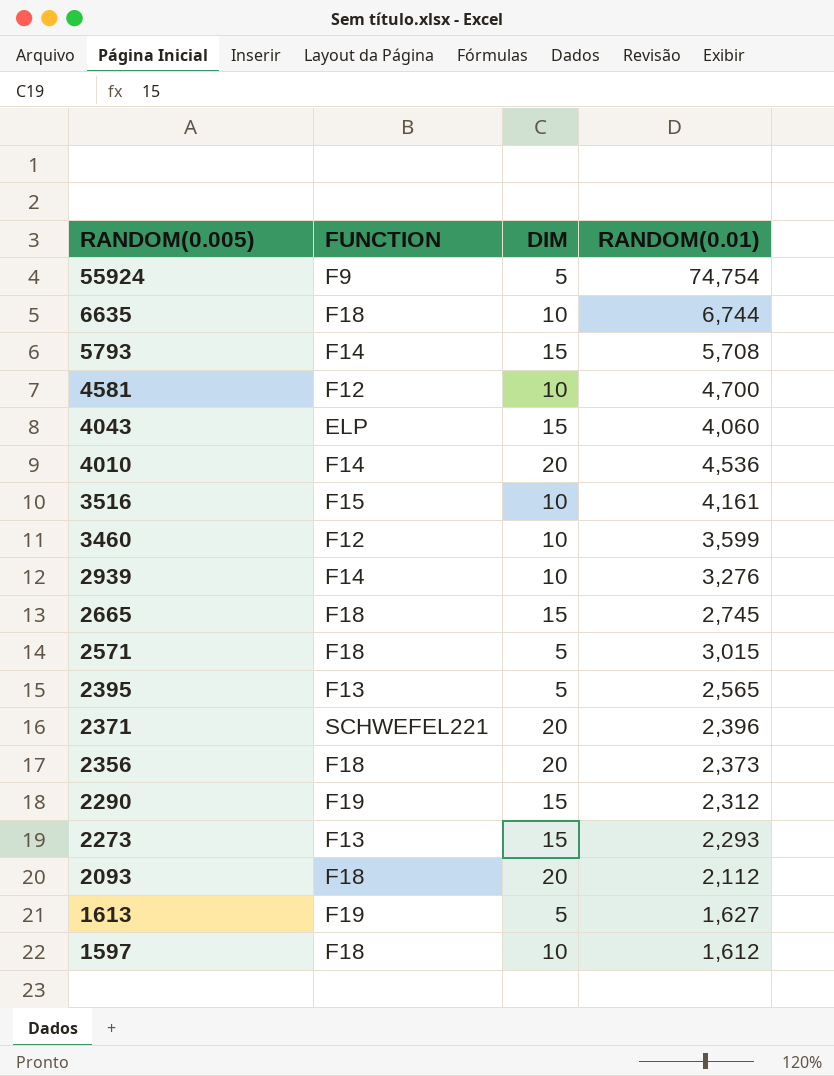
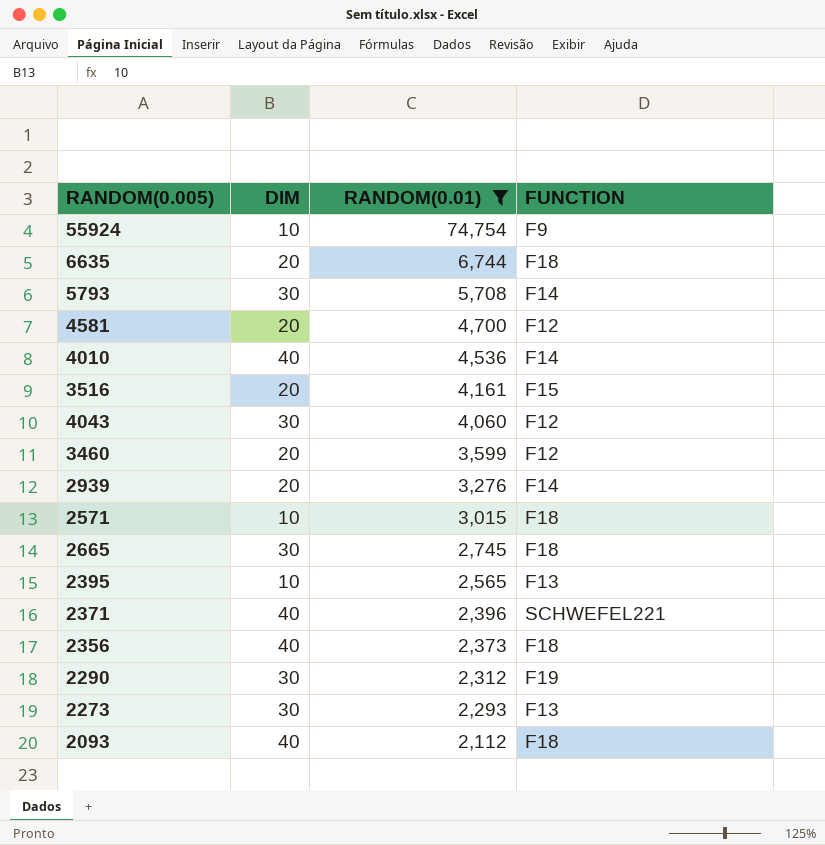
filter: none -> RANDOM(0.01) >= 2,112
row order: RANDOM(0.005) descending -> RANDOM(0.01) descending
column FUNCTION | position: 2 -> 4
55924 | DIM: 5 -> 10
6635 | DIM: 10 -> 20
5793 | DIM: 15 -> 30
4581 | DIM: 10 -> 20
4010 | DIM: 20 -> 40
3516 | DIM: 10 -> 20
4043 | DIM: 15 -> 30
4043 | FUNCTION: ELP -> F12
3460 | DIM: 10 -> 20
2939 | DIM: 10 -> 20
2571 | DIM: 5 -> 10
2665 | DIM: 15 -> 30
2395 | DIM: 5 -> 10
2371 | DIM: 20 -> 40
2356 | DIM: 20 -> 40
2290 | DIM: 15 -> 30
2273 | DIM: 15 -> 30
2093 | DIM: 20 -> 40

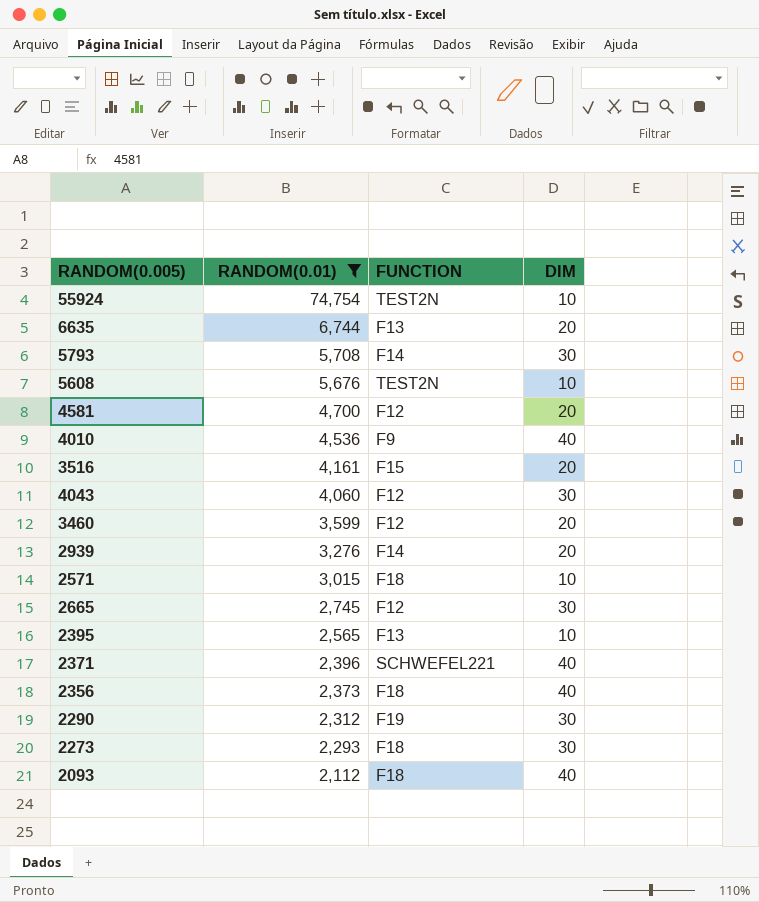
column DIM | position: 2 -> 4
55924 | FUNCTION: F9 -> TEST2N
6635 | FUNCTION: F18 -> F13
row 5608: none -> 5,676 | TEST2N | 10
4010 | FUNCTION: F14 -> F9
2665 | FUNCTION: F18 -> F12
2273 | FUNCTION: F13 -> F18

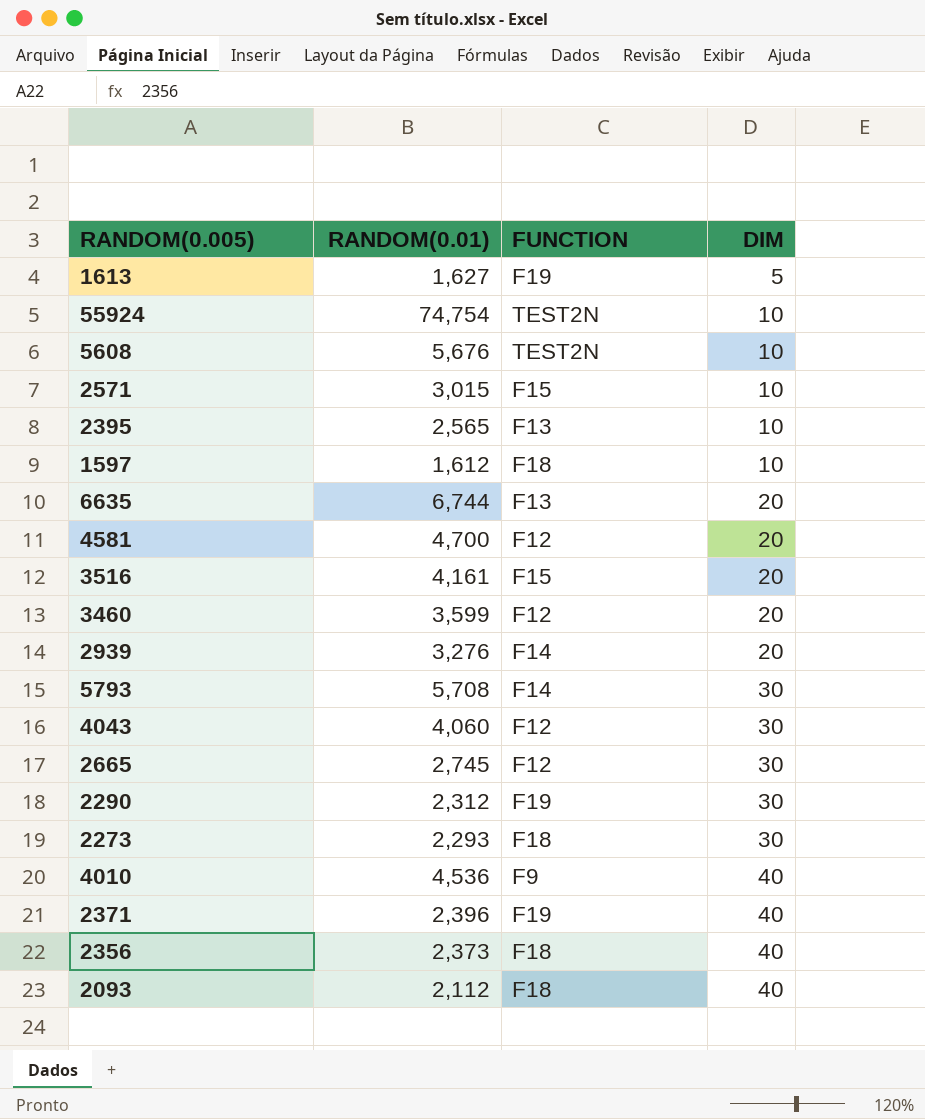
filter: RANDOM(0.01) >= 2,112 -> none
row order: RANDOM(0.01) descending -> DIM ascending
2571 | FUNCTION: F18 -> F15
2371 | FUNCTION: SCHWEFEL221 -> F19

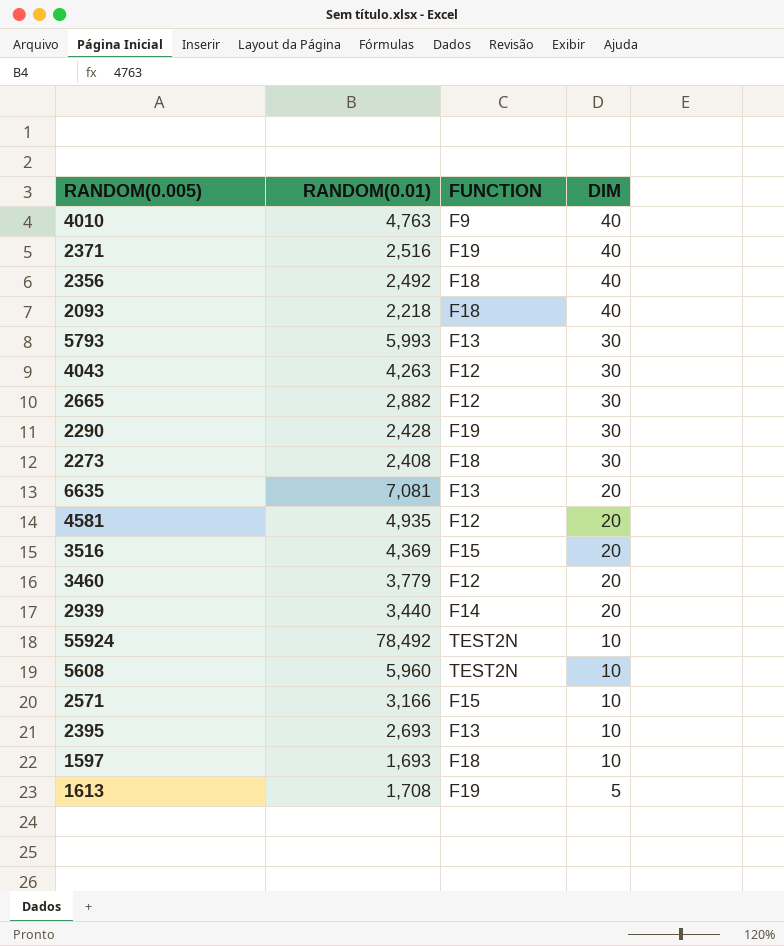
row order: DIM ascending -> DIM descending
4010 | RANDOM(0.01): 4,536 -> 4,763
2371 | RANDOM(0.01): 2,396 -> 2,516
2356 | RANDOM(0.01): 2,373 -> 2,492
2093 | RANDOM(0.01): 2,112 -> 2,218
5793 | RANDOM(0.01): 5,708 -> 5,993
5793 | FUNCTION: F14 -> F13
4043 | RANDOM(0.01): 4,060 -> 4,263
2665 | RANDOM(0.01): 2,745 -> 2,882
2290 | RANDOM(0.01): 2,312 -> 2,428
2273 | RANDOM(0.01): 2,293 -> 2,408
6635 | RANDOM(0.01): 6,744 -> 7,081
4581 | RANDOM(0.01): 4,700 -> 4,935
3516 | RANDOM(0.01): 4,161 -> 4,369
3460 | RANDOM(0.01): 3,599 -> 3,779
2939 | RANDOM(0.01): 3,276 -> 3,440
55924 | RANDOM(0.01): 74,754 -> 78,492
5608 | RANDOM(0.01): 5,676 -> 5,960
2571 | RANDOM(0.01): 3,015 -> 3,166
2395 | RANDOM(0.01): 2,565 -> 2,693
1597 | RANDOM(0.01): 1,612 -> 1,693
1613 | RANDOM(0.01): 1,627 -> 1,708

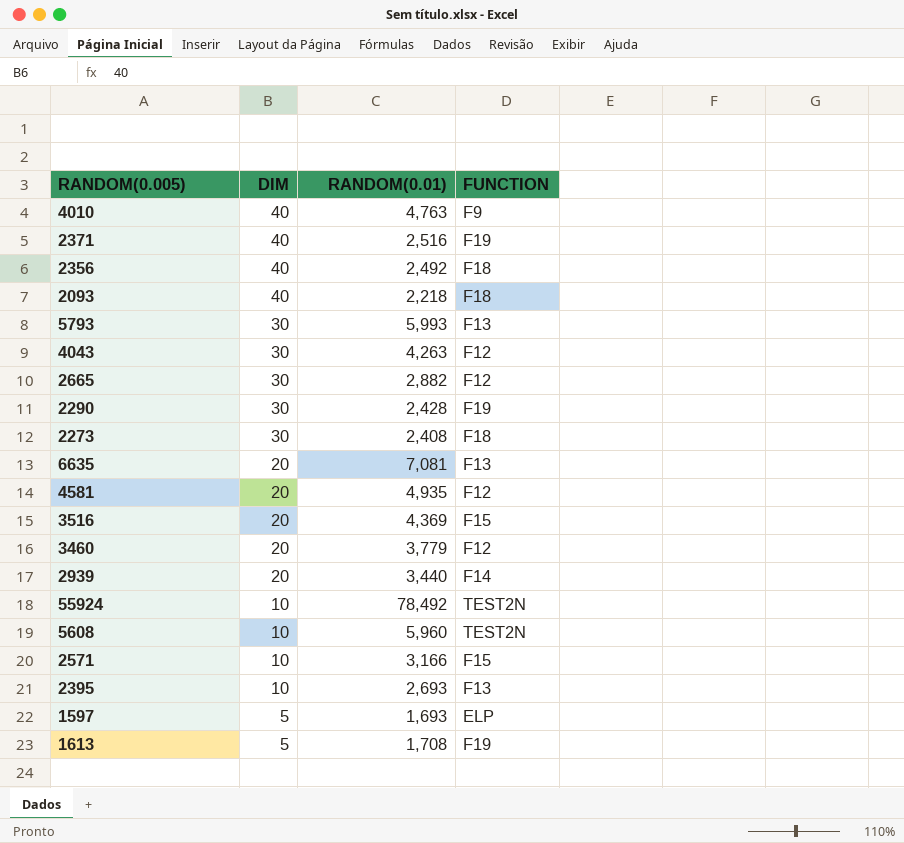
column DIM | position: 4 -> 2
1597 | DIM: 10 -> 5
1597 | FUNCTION: F18 -> ELP

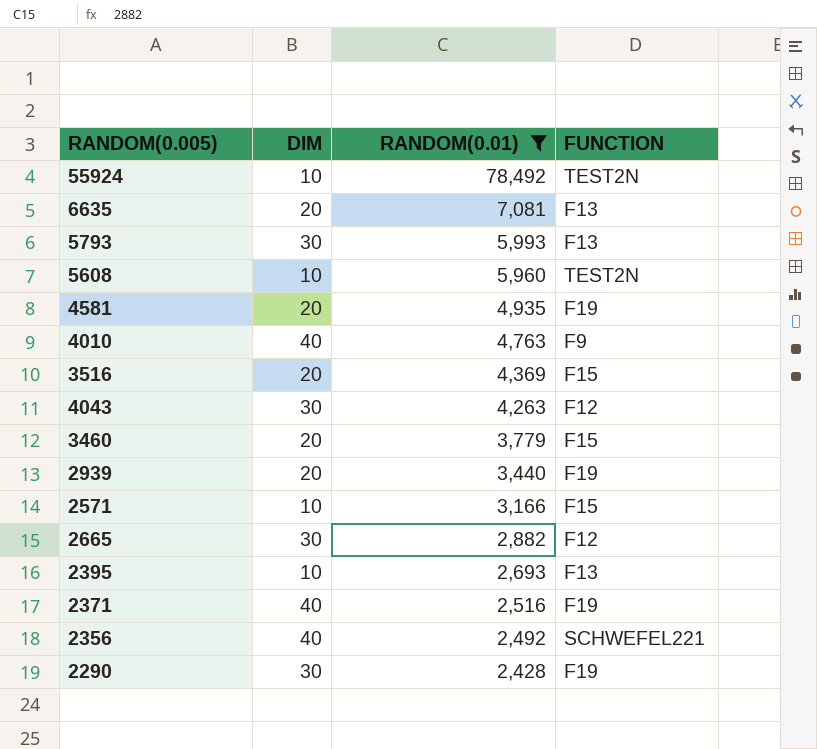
filter: none -> RANDOM(0.01) >= 2,428
row order: DIM descending -> RANDOM(0.01) descending
4581 | FUNCTION: F12 -> F19
3460 | FUNCTION: F12 -> F15
2939 | FUNCTION: F14 -> F19
2356 | FUNCTION: F18 -> SCHWEFEL221

